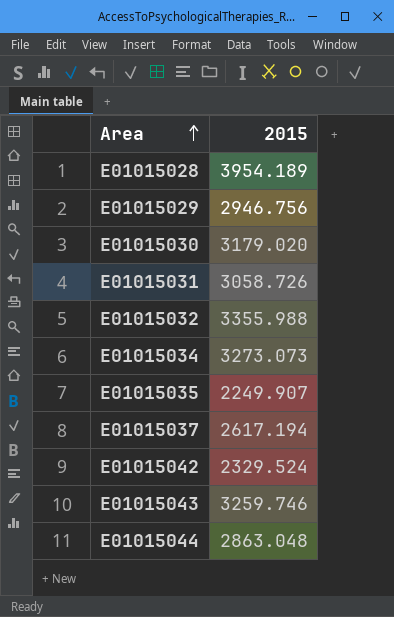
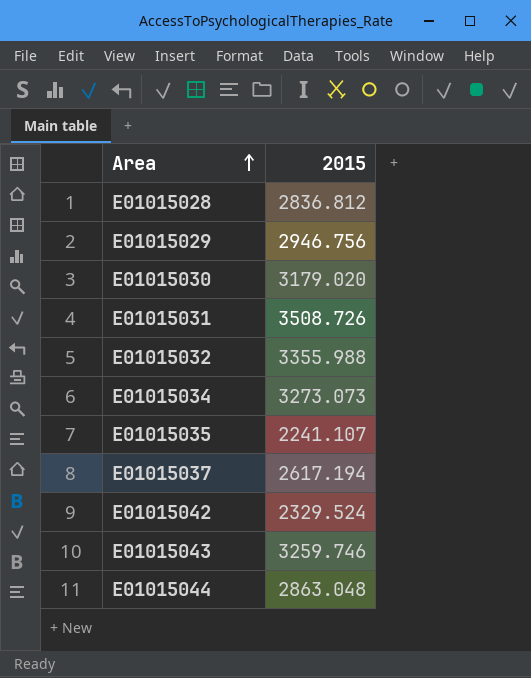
E01015028 | 2015: 3954.189 -> 2836.812
E01015031 | 2015: 3058.726 -> 3508.726
E01015035 | 2015: 2249.907 -> 2241.107

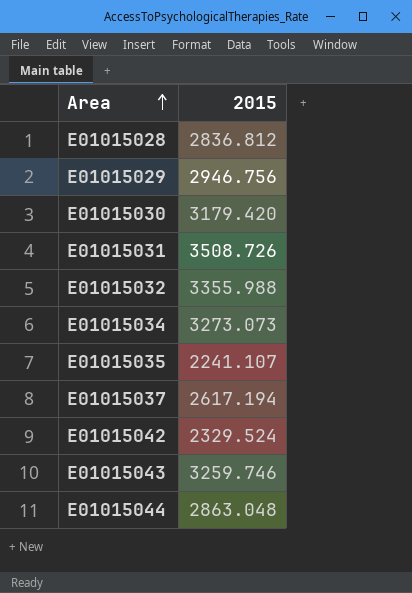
E01015030 | 2015: 3179.020 -> 3179.420

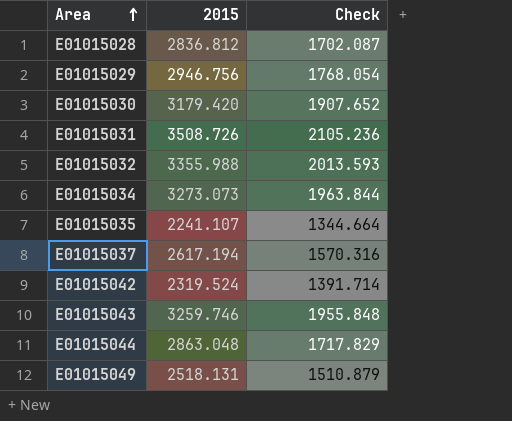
column Check | formula: none -> [2015] * 0.6
E01015042 | 2015: 2329.524 -> 2319.524
row E01015049: none -> 2518.131 | 1510.879

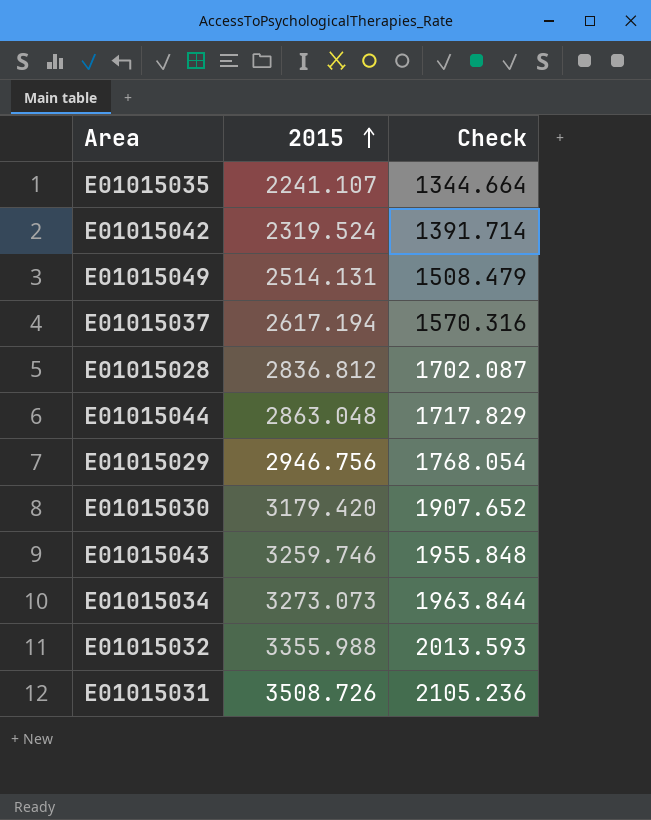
row order: Area ascending -> 2015 ascending
E01015049 | 2015: 2518.131 -> 2514.131
E01015049 | Check: 1510.879 -> 1508.479

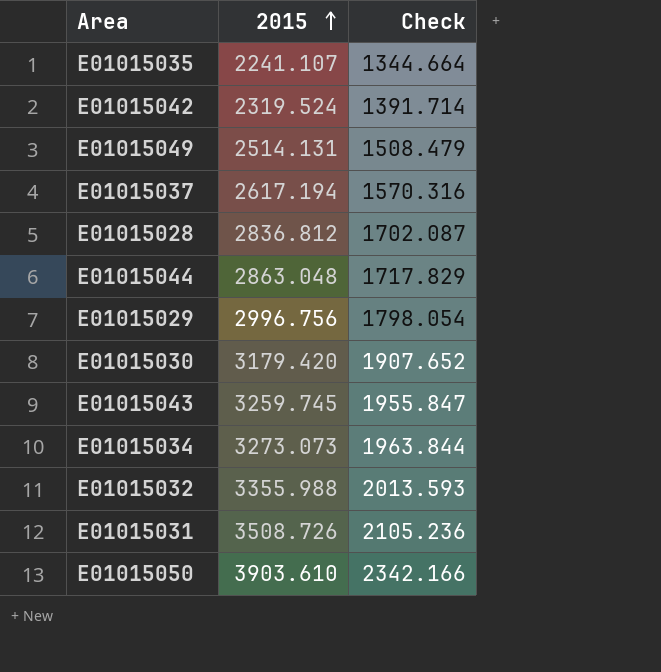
E01015029 | 2015: 2946.756 -> 2996.756
E01015029 | Check: 1768.054 -> 1798.054
E01015043 | 2015: 3259.746 -> 3259.745
E01015043 | Check: 1955.848 -> 1955.847
row E01015050: none -> 3903.610 | 2342.166

